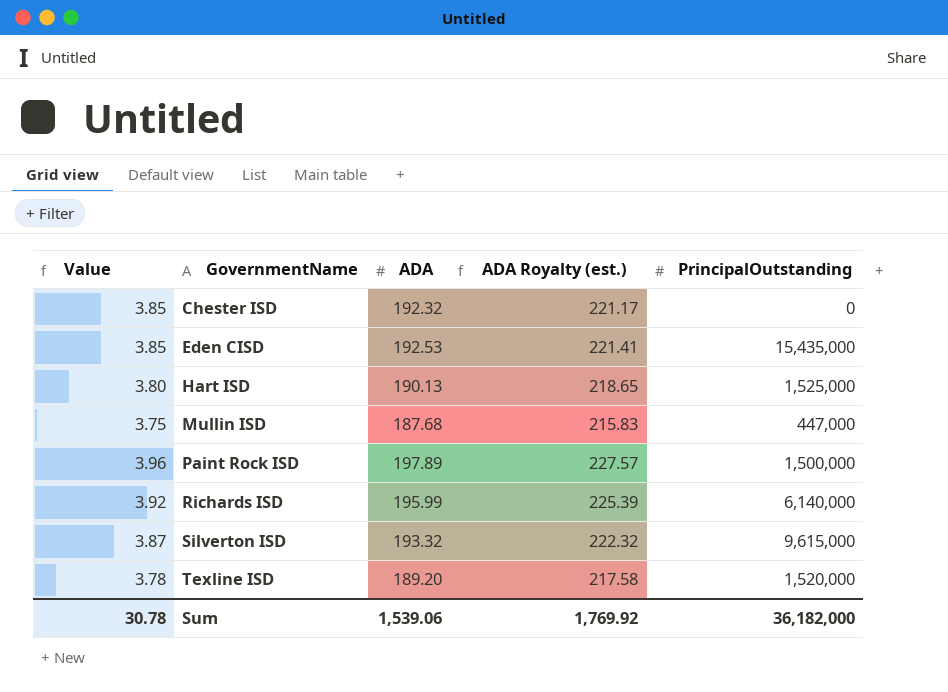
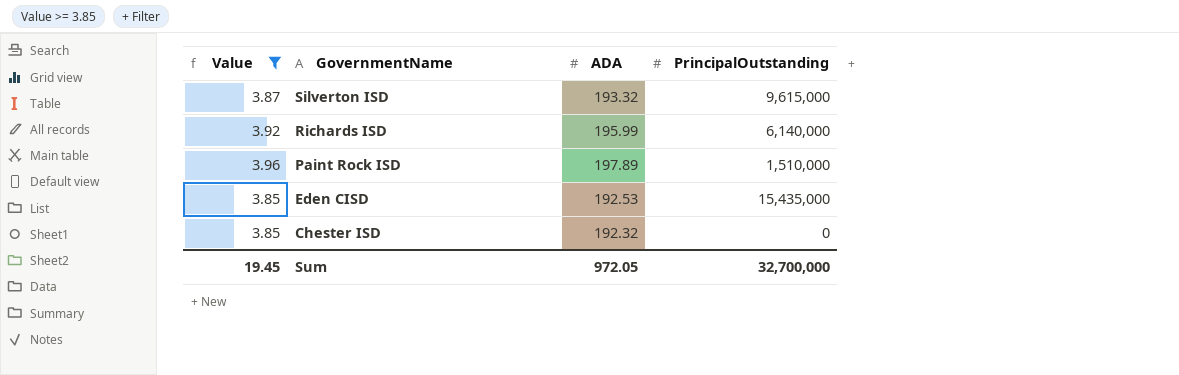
filter: none -> Value >= 3.85
row order: GovernmentName ascending -> GovernmentName descending
column ADA Royalty (est.) | formula: [ADA] * 1.15 -> none
Paint Rock ISD | PrincipalOutstanding: 1,500,000 -> 1,510,000
Sum | Value: 30.78 -> 19.45
Sum | ADA: 1,539.06 -> 972.05
Sum | PrincipalOutstanding: 36,182,000 -> 32,700,000

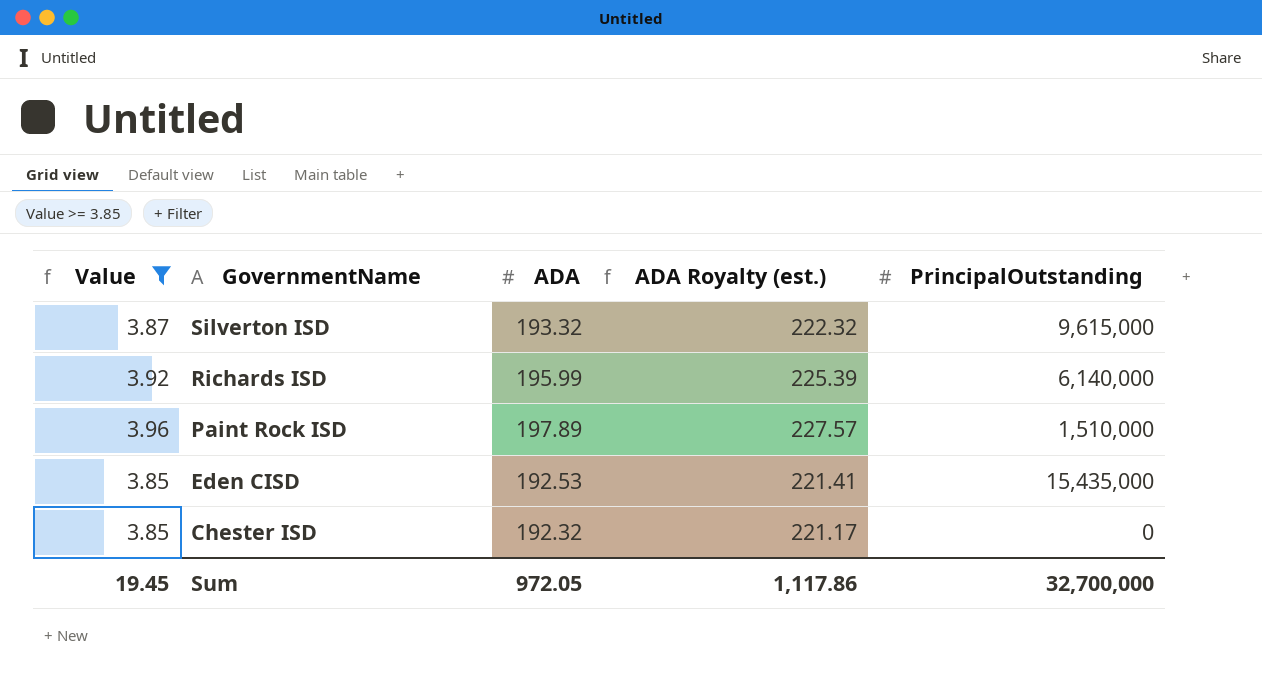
column ADA Royalty (est.) | formula: none -> [ADA] * 1.15

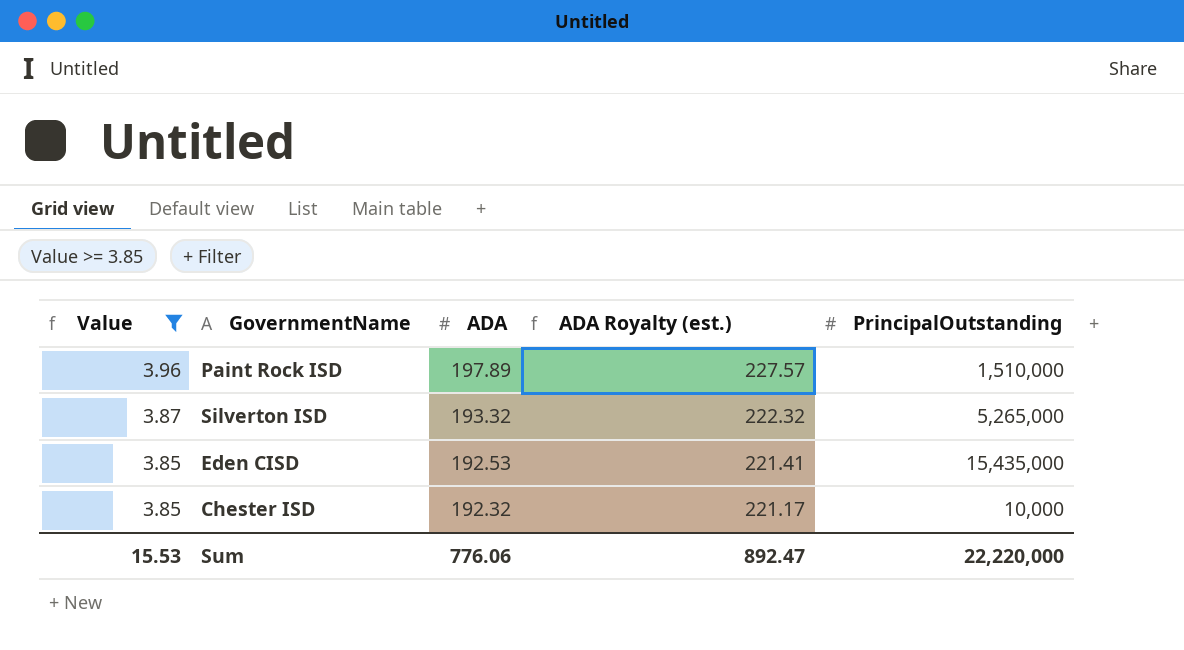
row order: GovernmentName descending -> Value descending
row Richards ISD: 3.92 | 195.99 | 225.39 | 6,140,000 -> none
Silverton ISD | PrincipalOutstanding: 9,615,000 -> 5,265,000
Chester ISD | PrincipalOutstanding: 0 -> 10,000
Sum | Value: 19.45 -> 15.53
Sum | ADA: 972.05 -> 776.06
Sum | ADA Royalty (est.): 1,117.86 -> 892.47
Sum | PrincipalOutstanding: 32,700,000 -> 22,220,000

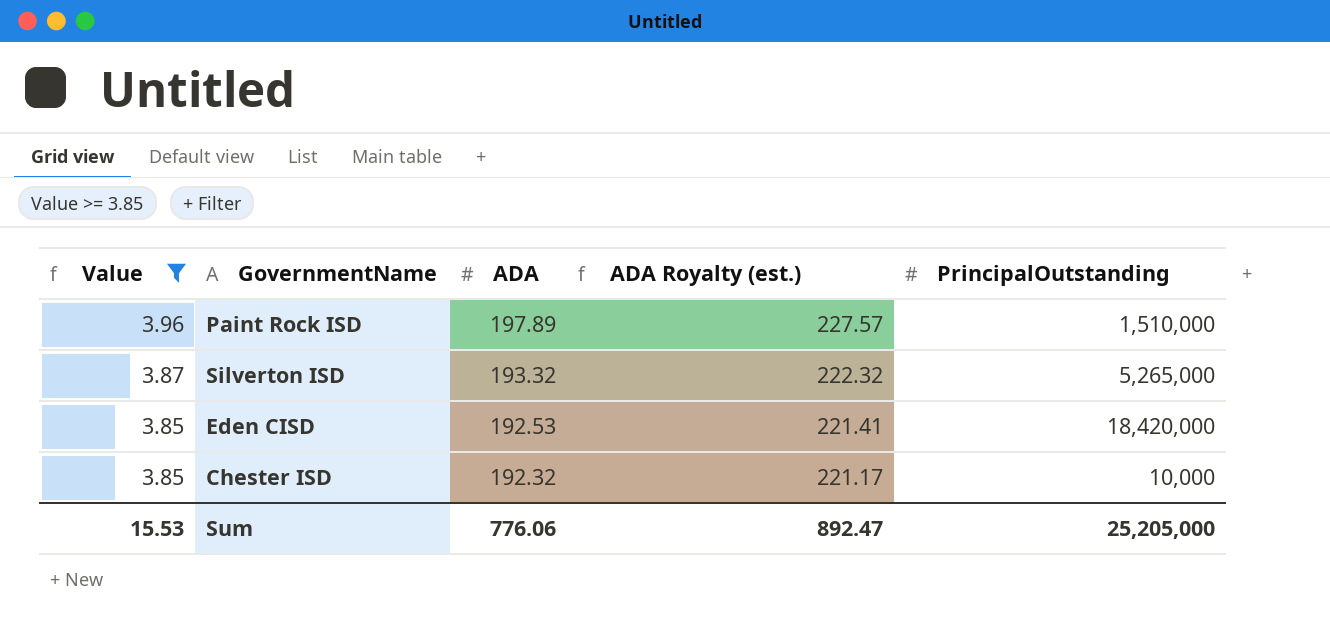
Eden CISD | PrincipalOutstanding: 15,435,000 -> 18,420,000
Sum | PrincipalOutstanding: 22,220,000 -> 25,205,000

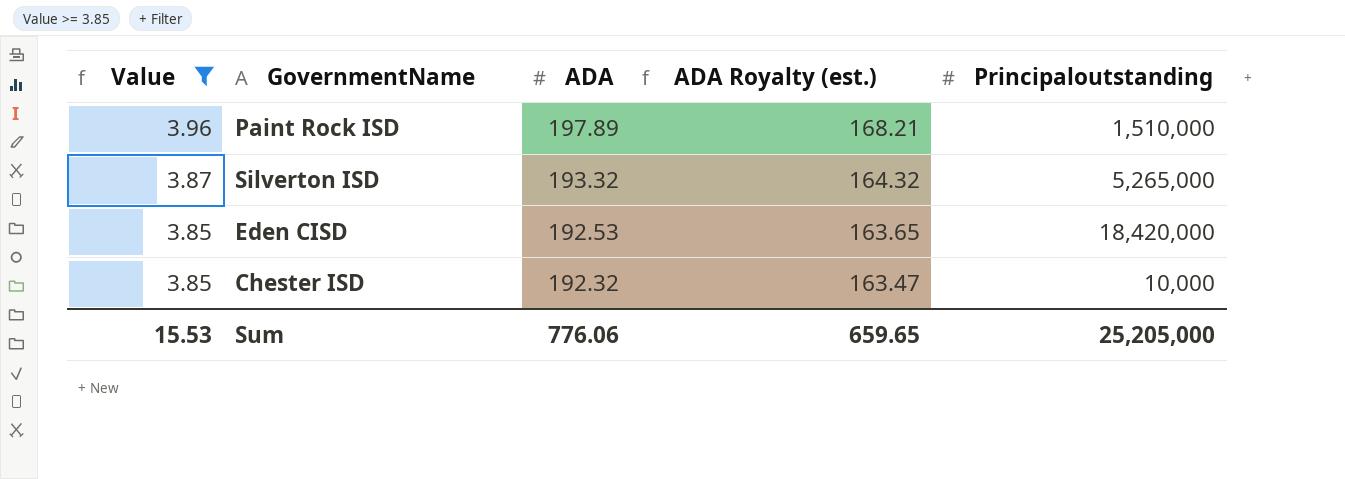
column ADA Royalty (est.) | formula: [ADA] * 1.15 -> [ADA] * 0.85
column name: PrincipalOutstanding -> Principaloutstanding
Sum | ADA Royalty (est.): 892.47 -> 659.65

